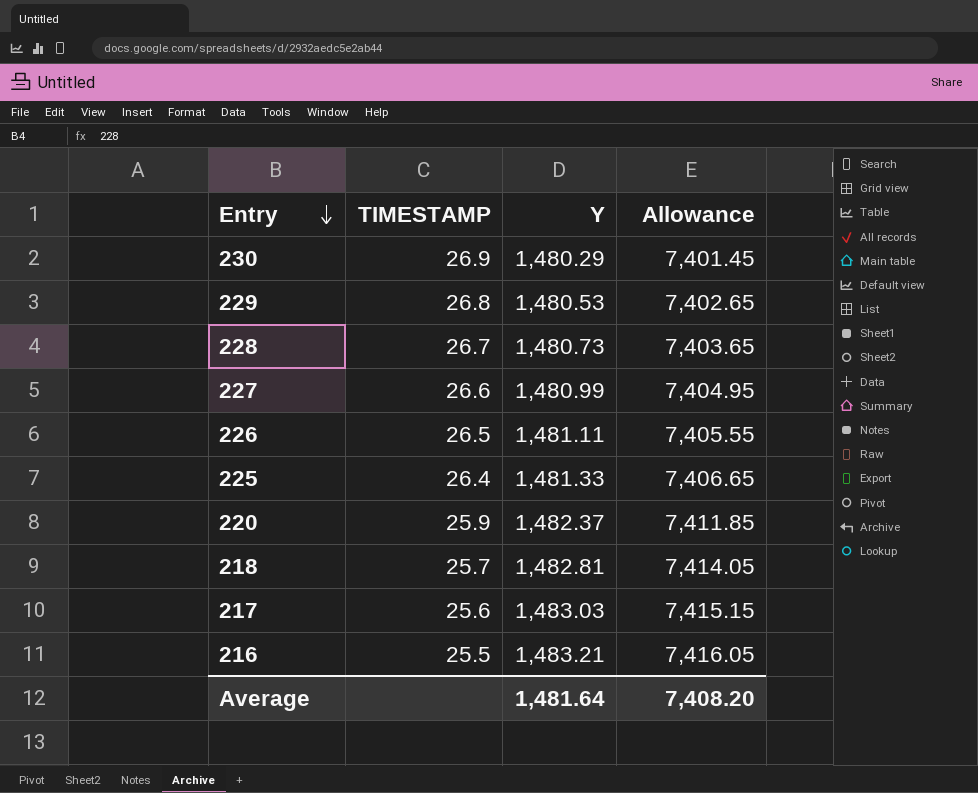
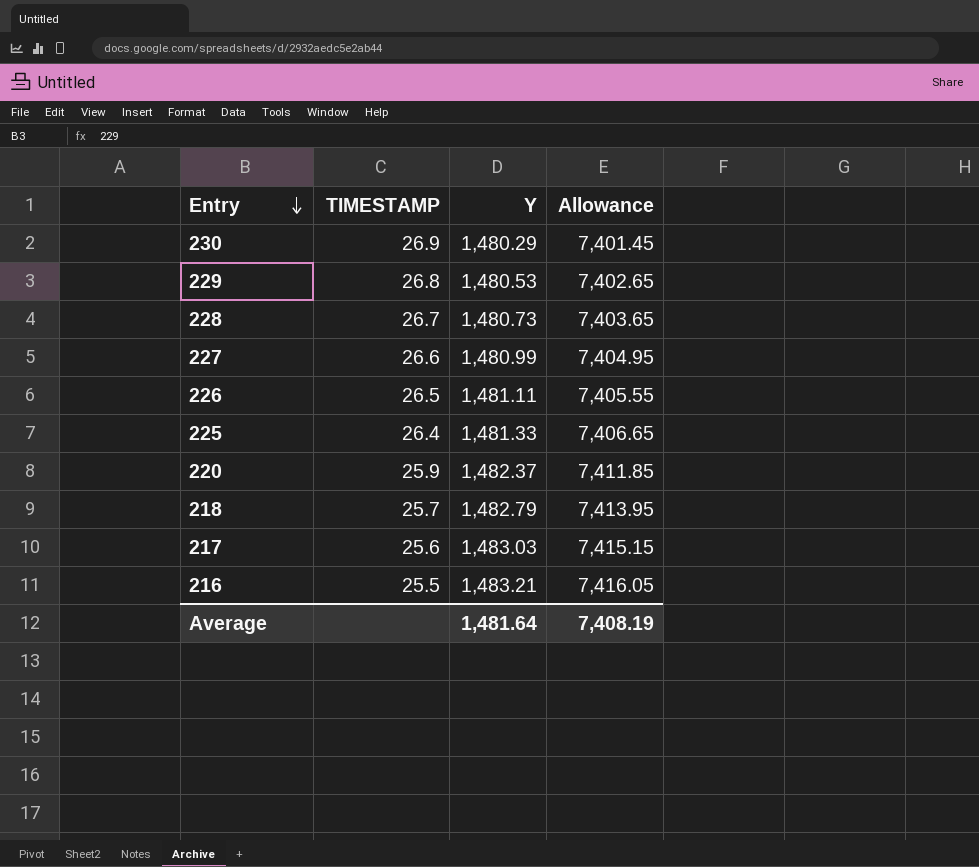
218 | Y: 1,482.81 -> 1,482.79
218 | Allowance: 7,414.05 -> 7,413.95
Average | Allowance: 7,408.20 -> 7,408.19

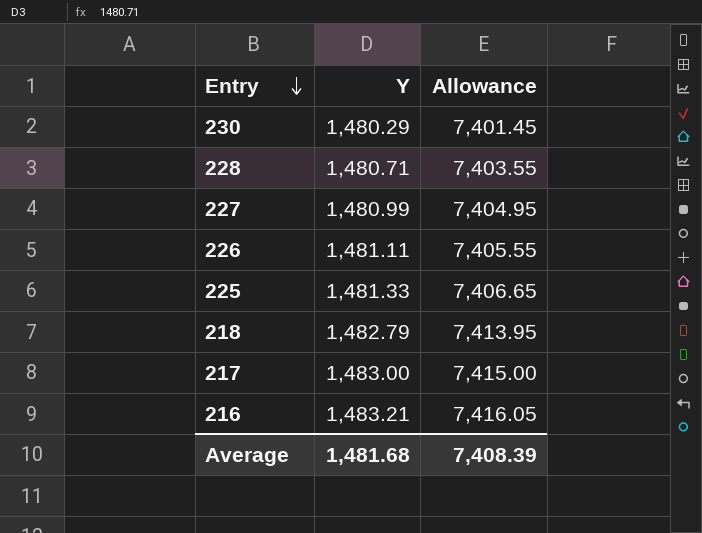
column TIMESTAMP | position: 2 -> none
row 229: 26.8 | 1,480.53 | 7,402.65 -> none
row 220: 25.9 | 1,482.37 | 7,411.85 -> none
228 | Y: 1,480.73 -> 1,480.71
228 | Allowance: 7,403.65 -> 7,403.55
217 | Y: 1,483.03 -> 1,483.00
217 | Allowance: 7,415.15 -> 7,415.00
Average | Y: 1,481.64 -> 1,481.68
Average | Allowance: 7,408.19 -> 7,408.39

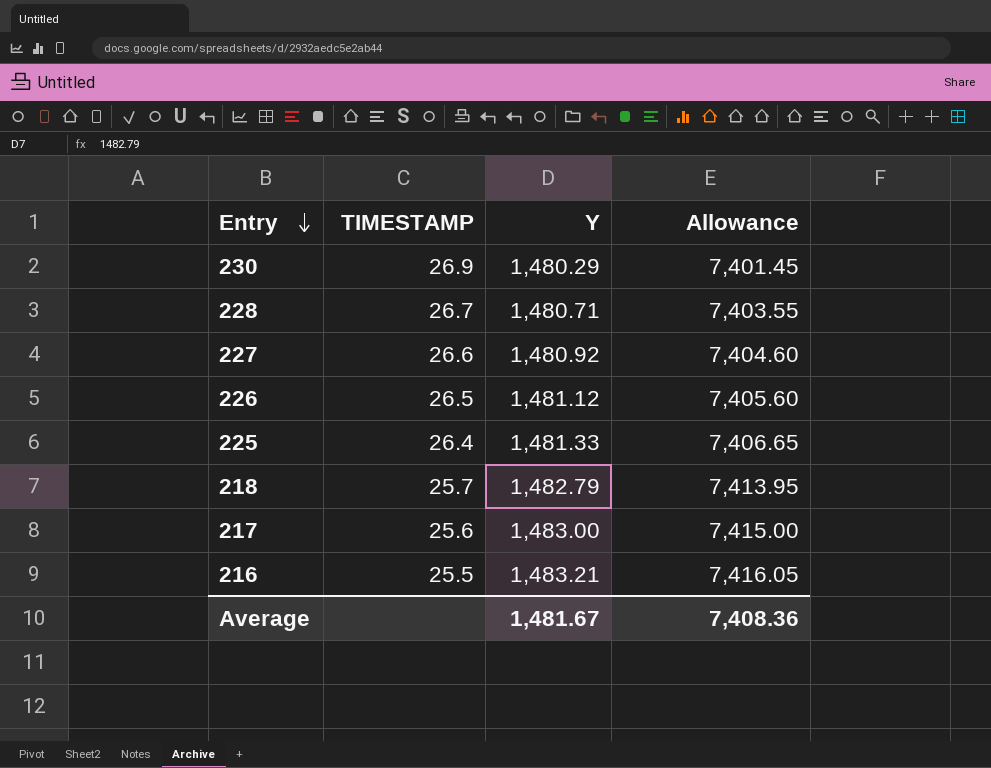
column TIMESTAMP | position: none -> 2
227 | Y: 1,480.99 -> 1,480.92
227 | Allowance: 7,404.95 -> 7,404.60
226 | Y: 1,481.11 -> 1,481.12
226 | Allowance: 7,405.55 -> 7,405.60
Average | Y: 1,481.68 -> 1,481.67
Average | Allowance: 7,408.39 -> 7,408.36

